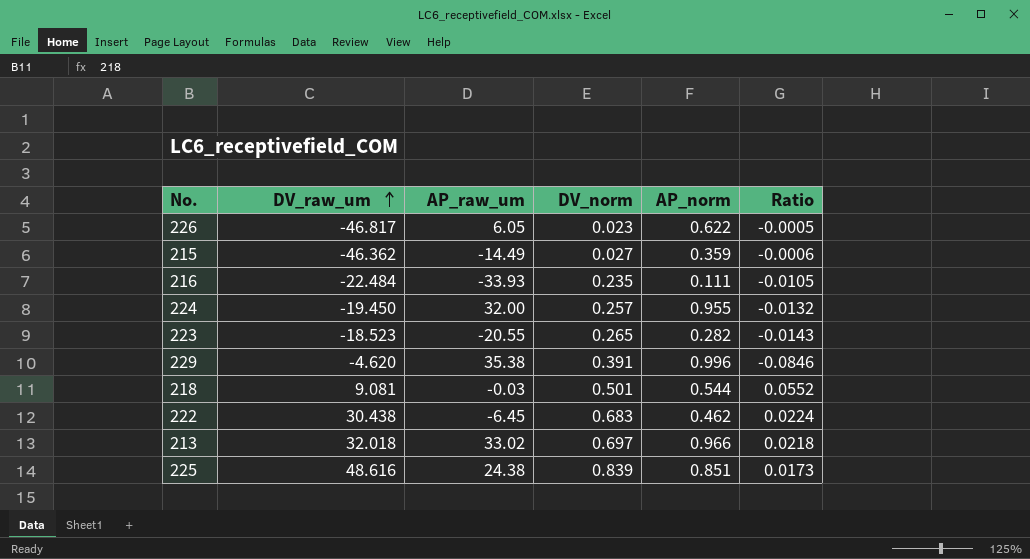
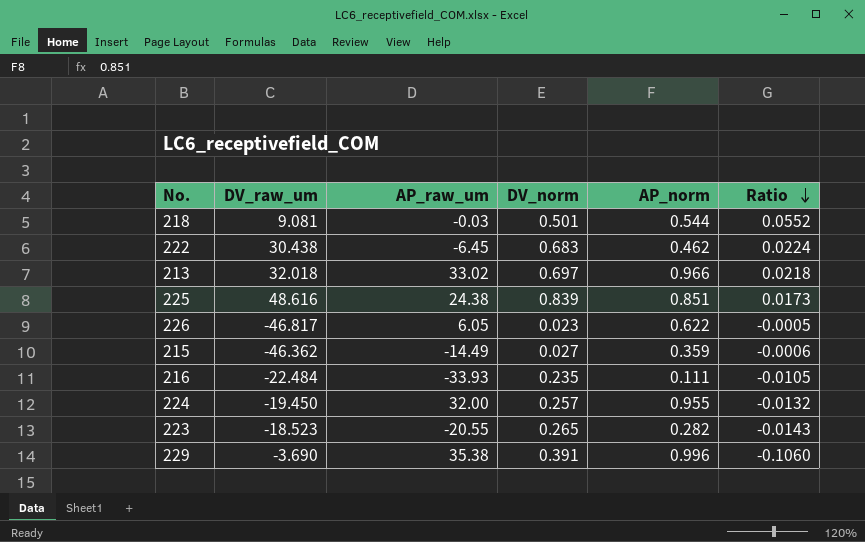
row order: DV_raw_um ascending -> Ratio descending
229 | DV_raw_um: -4.620 -> -3.690
229 | Ratio: -0.0846 -> -0.1060

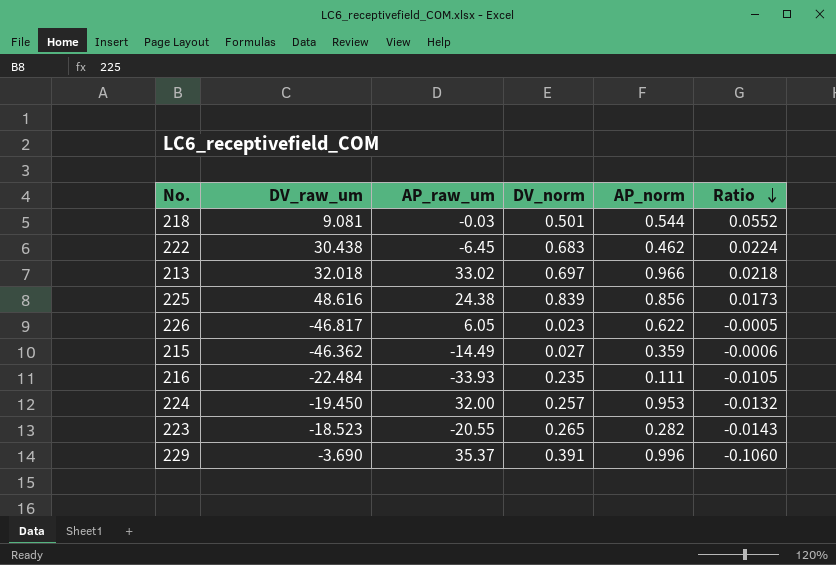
225 | AP_norm: 0.851 -> 0.856
224 | AP_norm: 0.955 -> 0.953
229 | AP_raw_um: 35.38 -> 35.37

